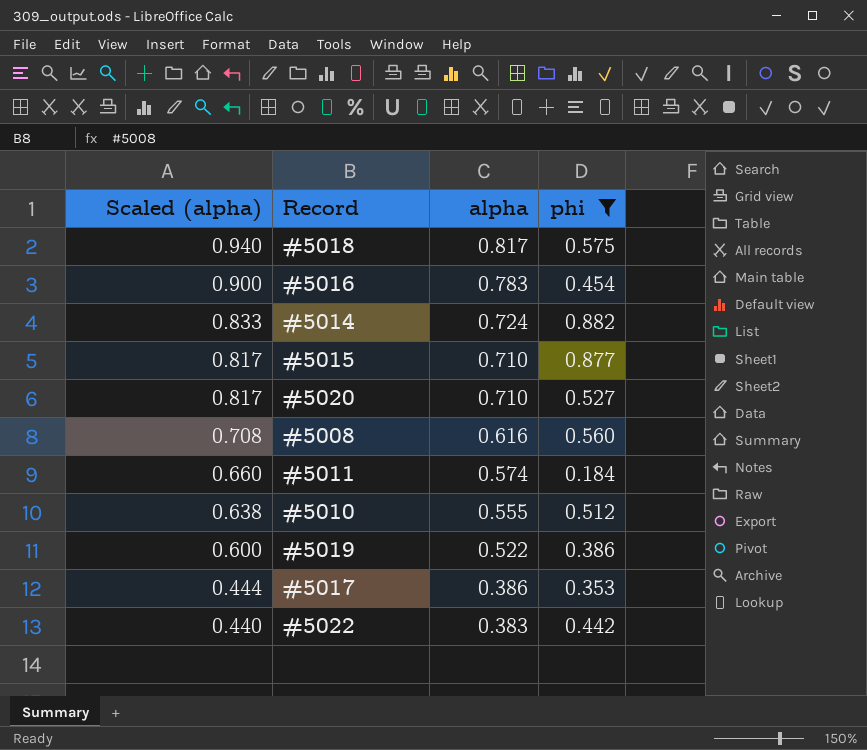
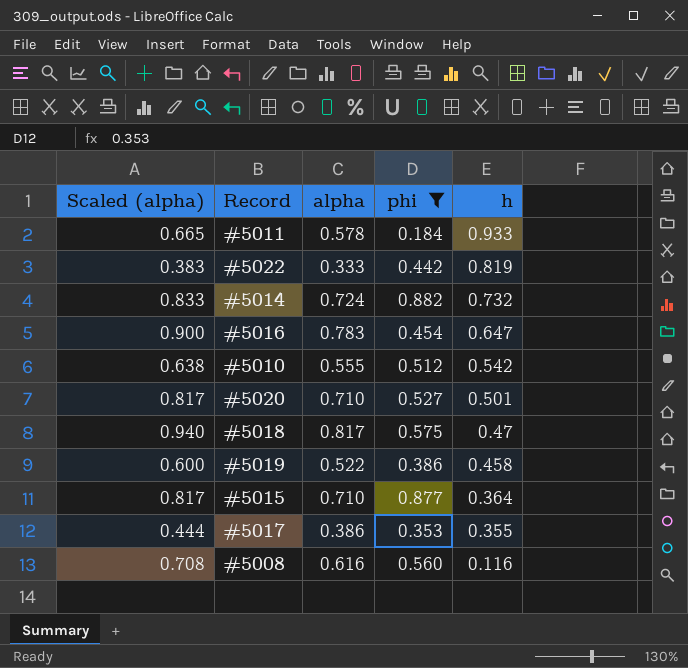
row order: Scaled (alpha) descending -> h descending
column h | position: none -> 5
#5011 | Scaled (alpha): 0.660 -> 0.665
#5011 | alpha: 0.574 -> 0.578
#5022 | Scaled (alpha): 0.440 -> 0.383
#5022 | alpha: 0.383 -> 0.333

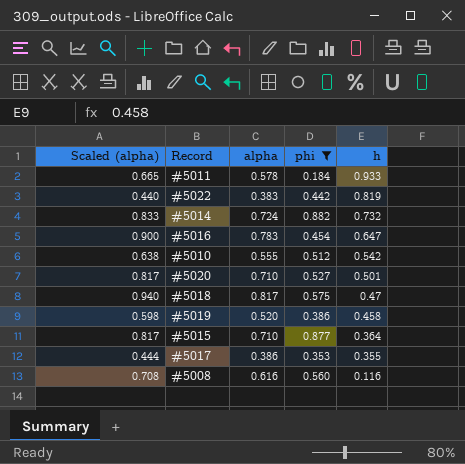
#5022 | Scaled (alpha): 0.383 -> 0.440
#5022 | alpha: 0.333 -> 0.383
#5019 | Scaled (alpha): 0.600 -> 0.598
#5019 | alpha: 0.522 -> 0.520

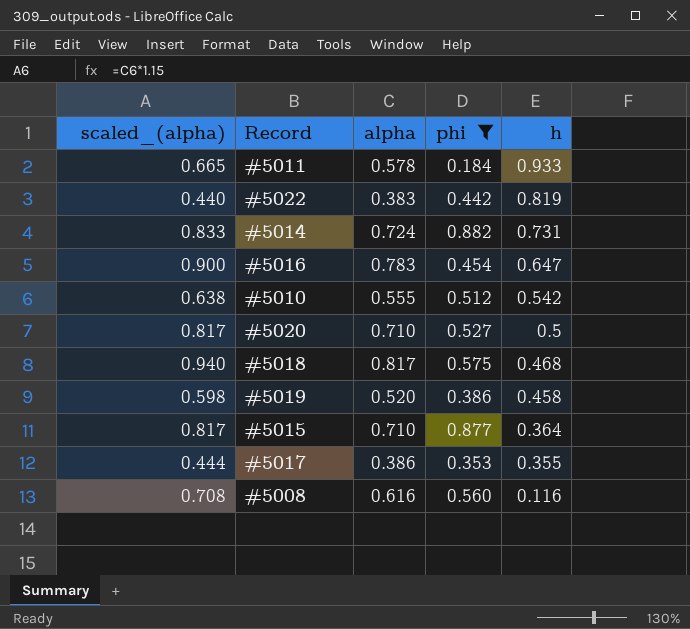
column name: Scaled (alpha) -> scaled_(alpha)
#5014 | h: 0.732 -> 0.731
#5020 | h: 0.501 -> 0.5
#5018 | h: 0.47 -> 0.468

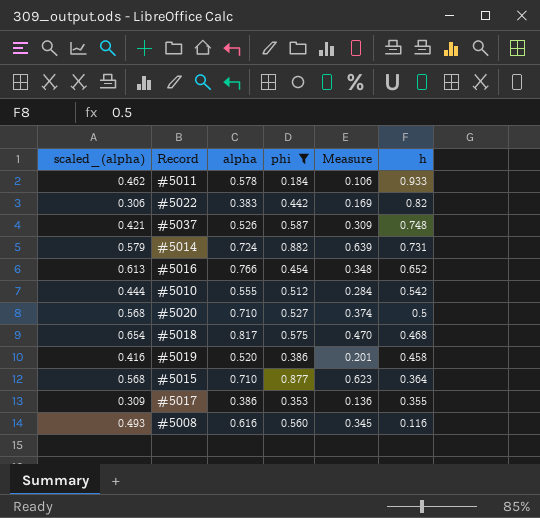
column scaled_(alpha) | formula: [alpha] * 1.15 -> [alpha] * 0.8
column Measure | formula: none -> [alpha] * [phi]
#5022 | h: 0.819 -> 0.82
row #5037: none -> 0.421 | 0.526 | 0.587 | 0.309 | 0.748
#5016 | alpha: 0.783 -> 0.766
#5016 | h: 0.647 -> 0.652

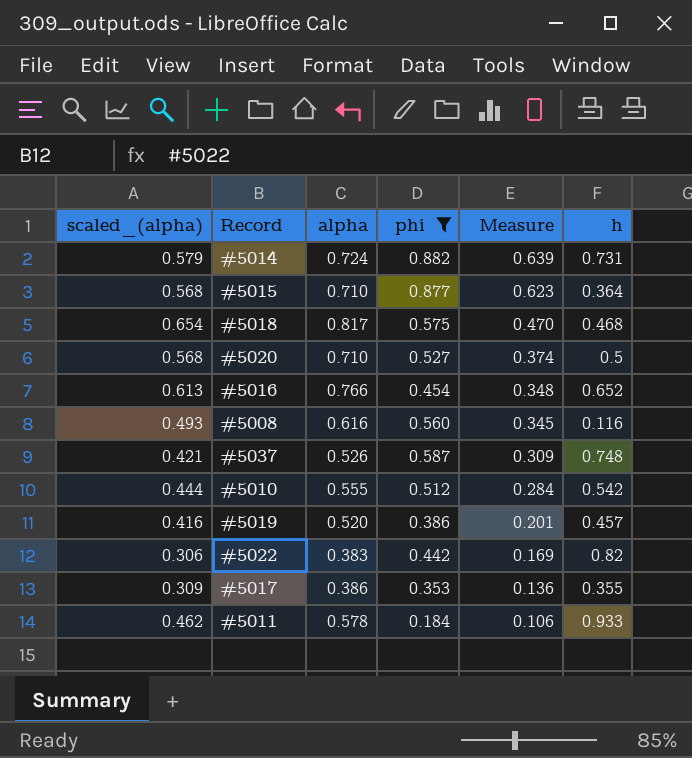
row order: h descending -> Measure descending
#5019 | h: 0.458 -> 0.457

